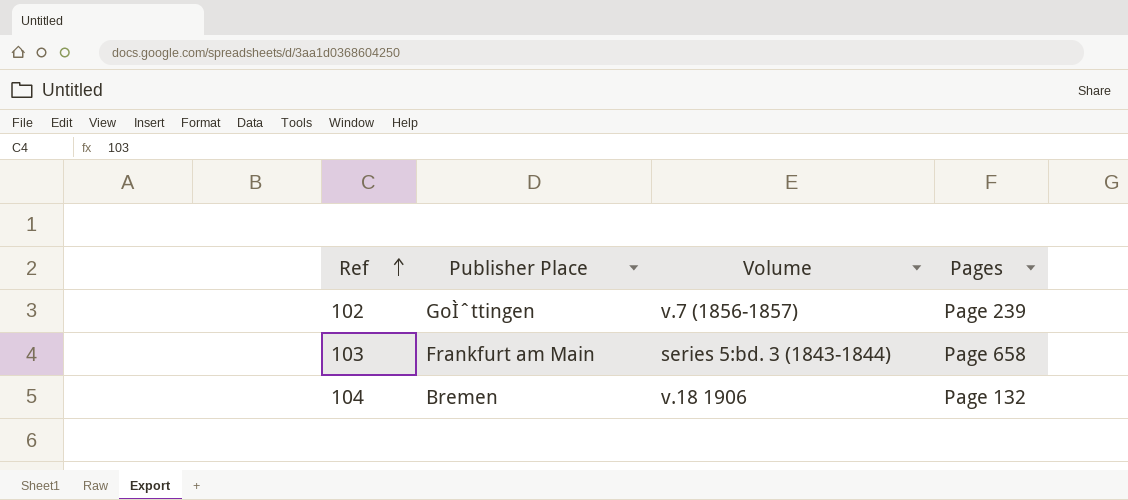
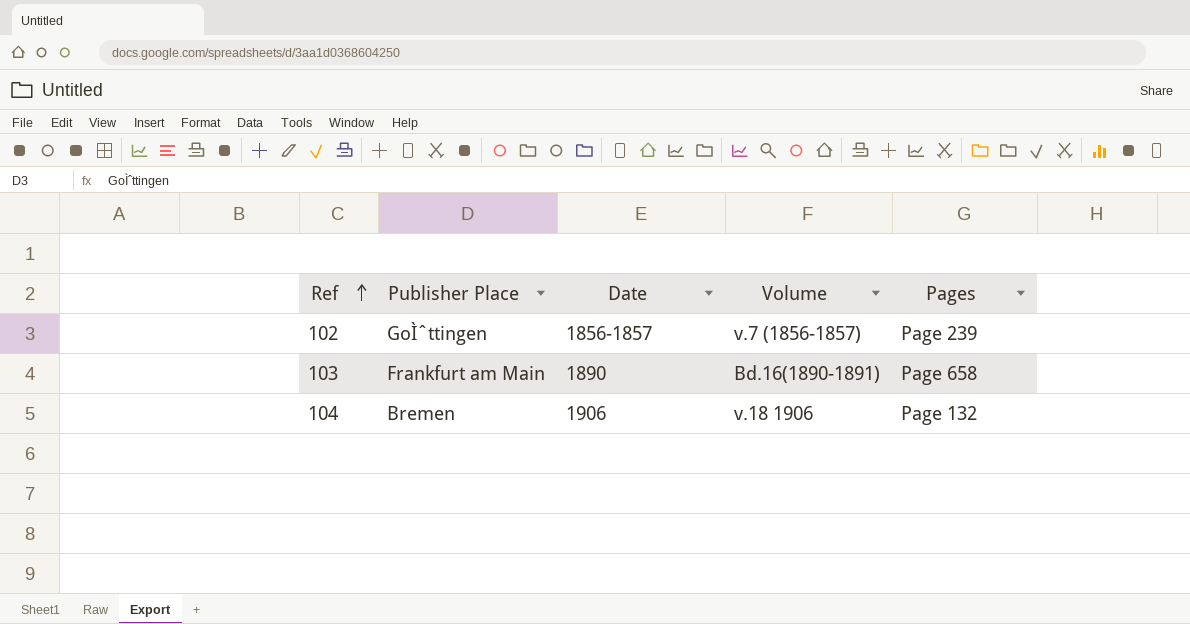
column Date | position: none -> 3
103 | Volume: series 5:bd. 3 (1843-1844) -> Bd.16(1890-1891)

